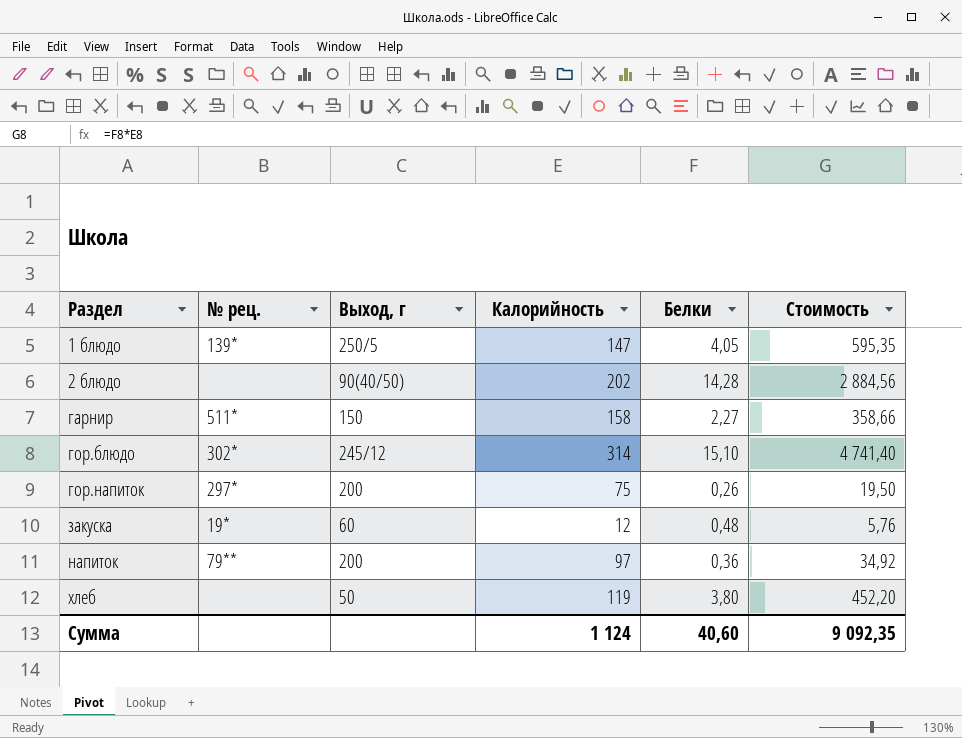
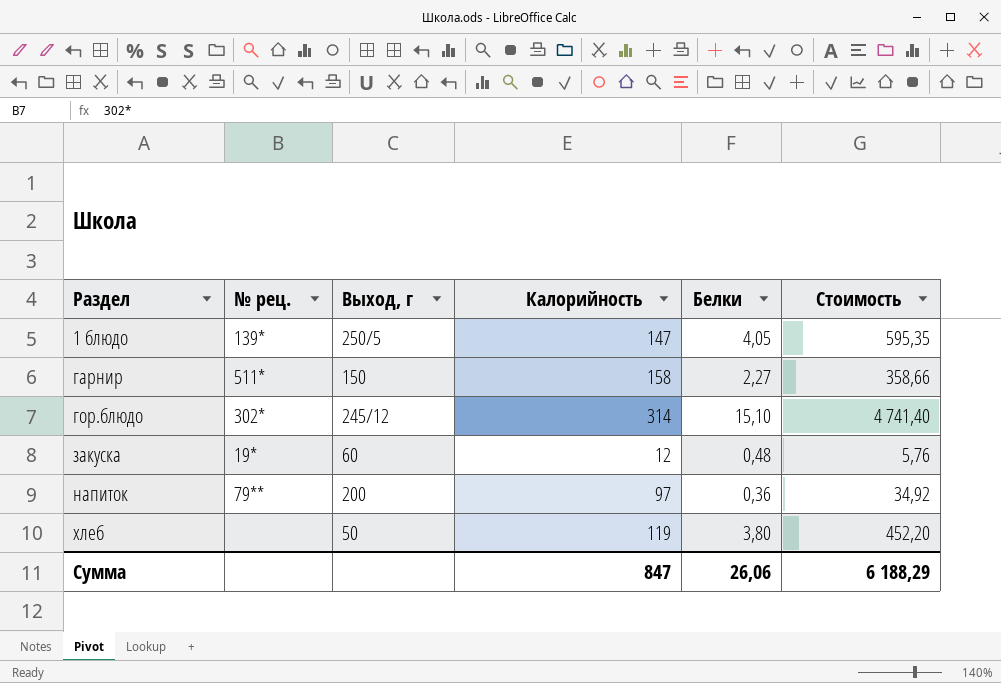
row 2 блюдо: none | 90(40/50) | 202 | 14,28 | 2 884,56 -> none
row гор.напиток: 297* | 200 | 75 | 0,26 | 19,50 -> none
Сумма | Калорийность: 1 124 -> 847
Сумма | Белки: 40,60 -> 26,06
Сумма | Стоимость: 9 092,35 -> 6 188,29

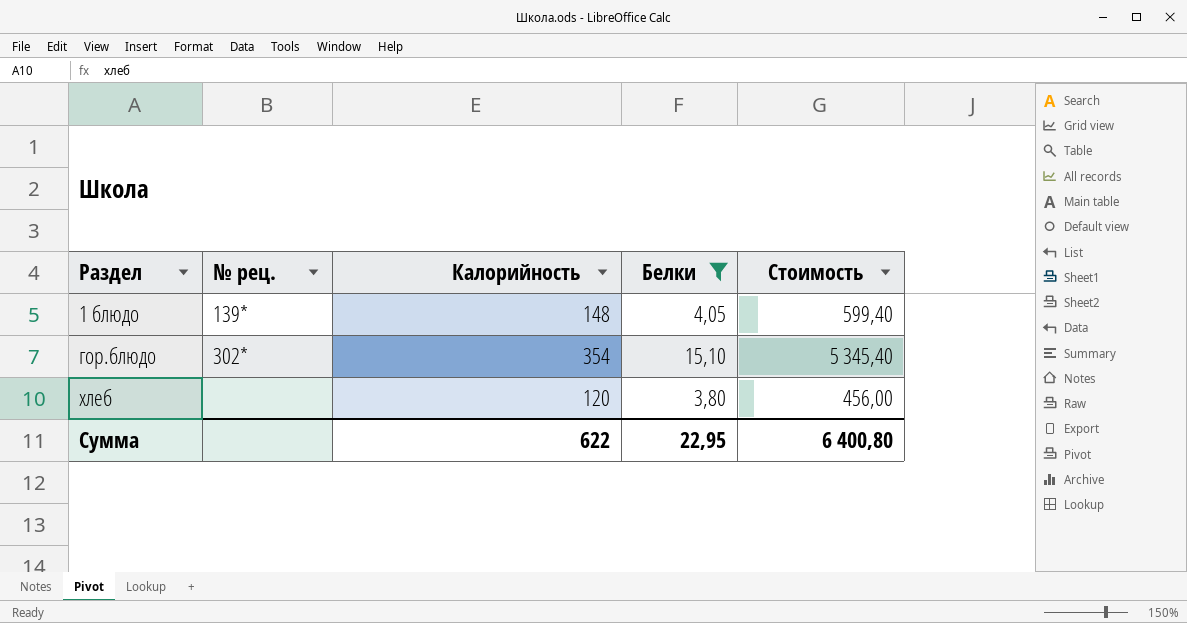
filter: none -> Белки >= 3,80
column Выход, г | position: 3 -> none
1 блюдо | Калорийность: 147 -> 148
1 блюдо | Стоимость: 595,35 -> 599,40
гор.блюдо | Калорийность: 314 -> 354
гор.блюдо | Стоимость: 4 741,40 -> 5 345,40
хлеб | Калорийность: 119 -> 120
хлеб | Стоимость: 452,20 -> 456,00
Сумма | Калорийность: 847 -> 622
Сумма | Белки: 26,06 -> 22,95
Сумма | Стоимость: 6 188,29 -> 6 400,80

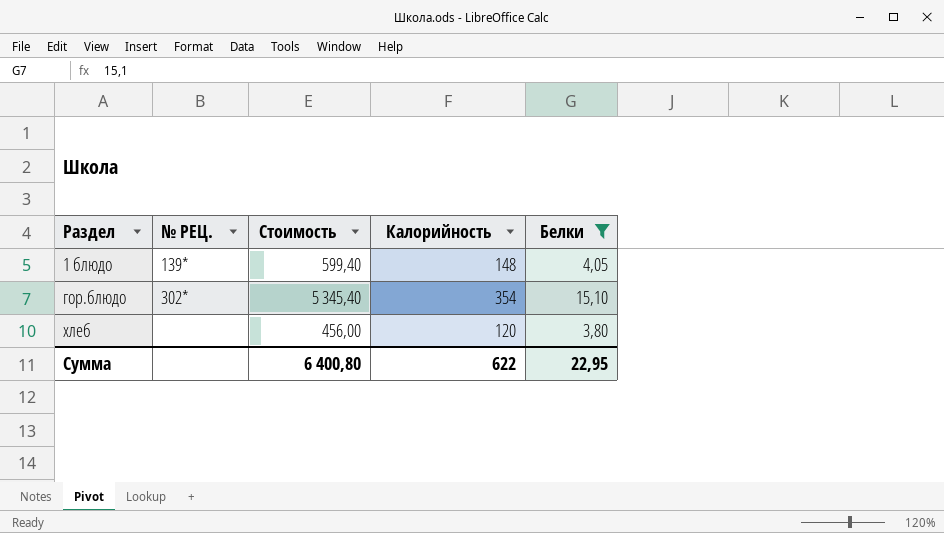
column name: № рец. -> № РЕЦ.
column Стоимость | position: 5 -> 3

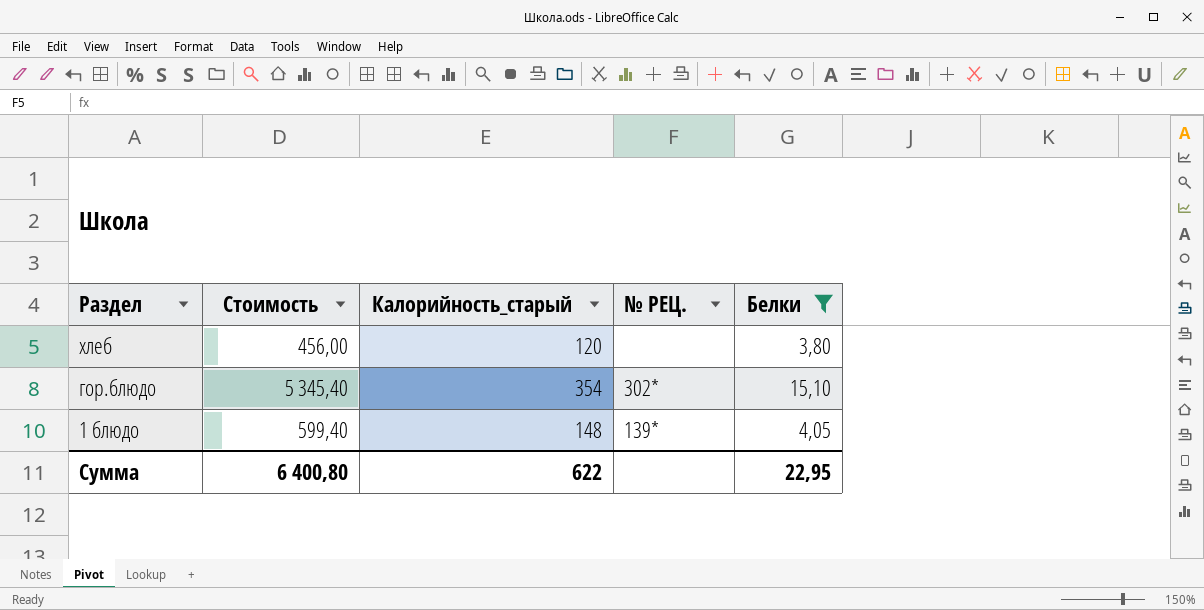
row order: Раздел ascending -> Раздел descending
column name: Калорийность -> Калорийность_старый
column № РЕЦ. | position: 2 -> 4

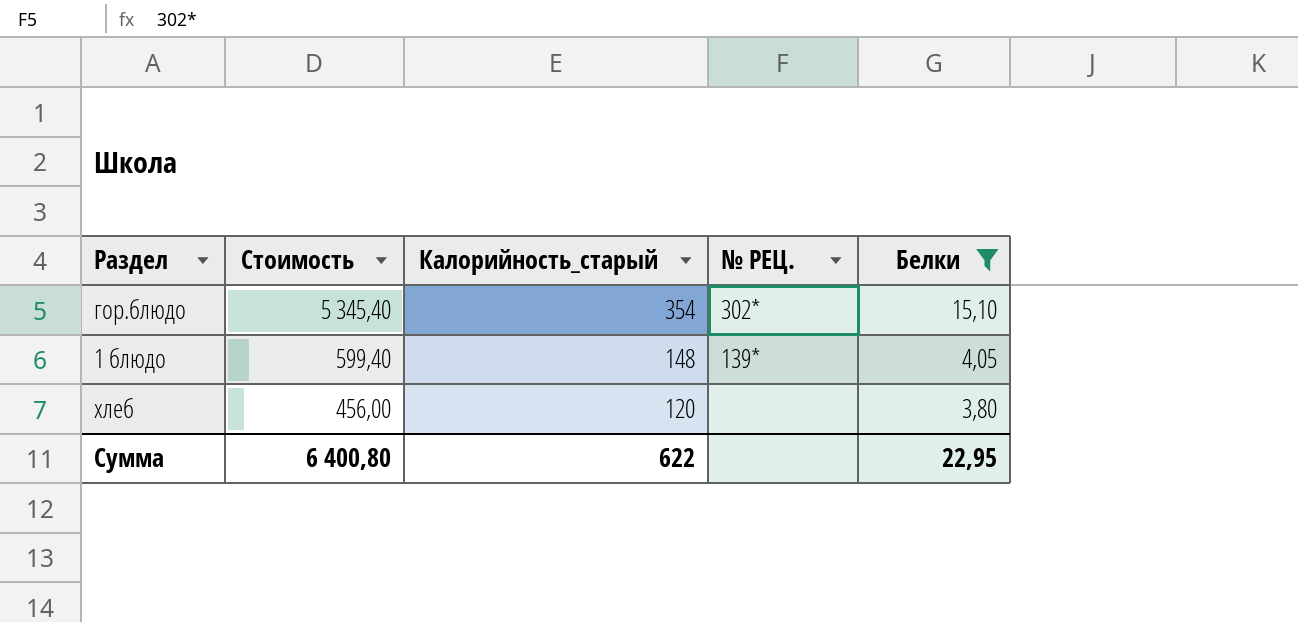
row order: Раздел descending -> Стоимость descending

